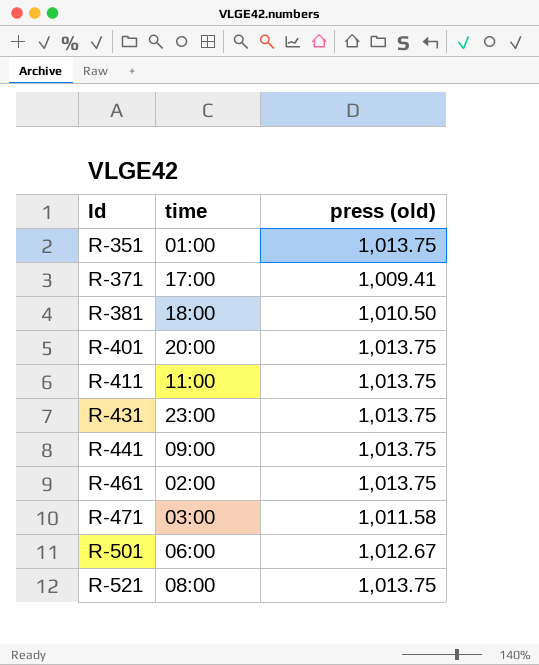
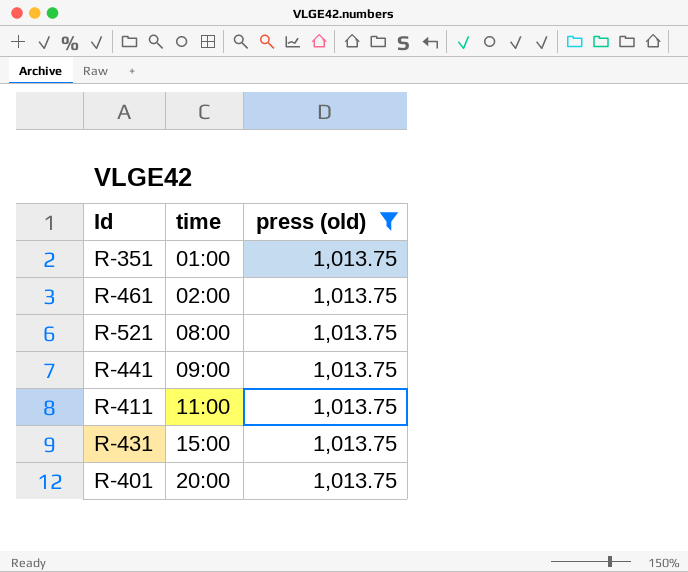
filter: none -> press (old) = 1,013.75
row order: Id ascending -> time ascending
R-431 | time: 23:00 -> 15:00

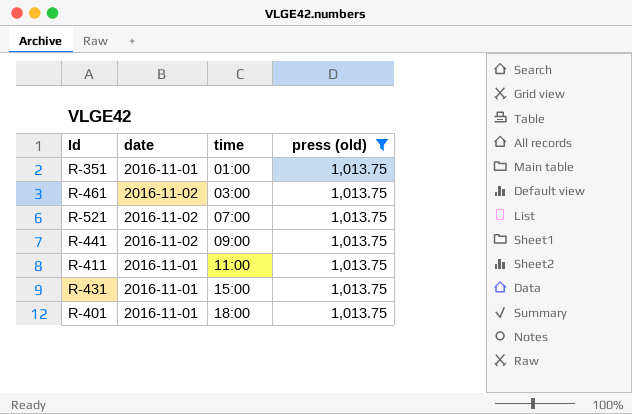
column date | position: none -> 2
R-461 | time: 02:00 -> 03:00
R-521 | time: 08:00 -> 07:00
R-401 | time: 20:00 -> 18:00

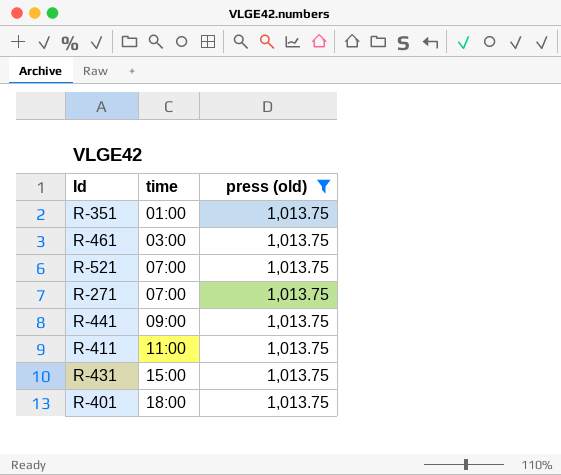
column date | position: 2 -> none
row R-271: none -> 07:00 | 1,013.75

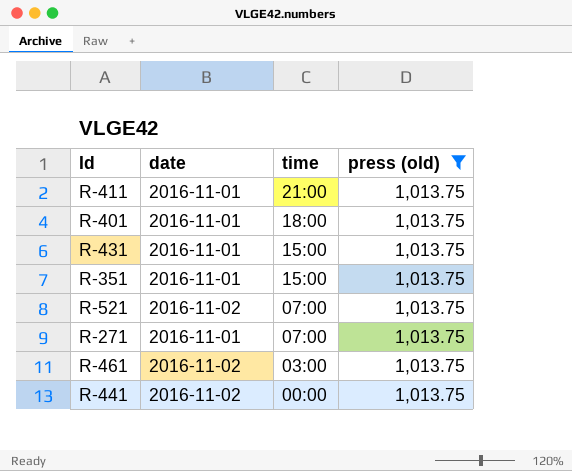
row order: time ascending -> time descending
column date | position: none -> 2
R-411 | time: 11:00 -> 21:00
R-351 | time: 01:00 -> 15:00
R-441 | time: 09:00 -> 00:00

